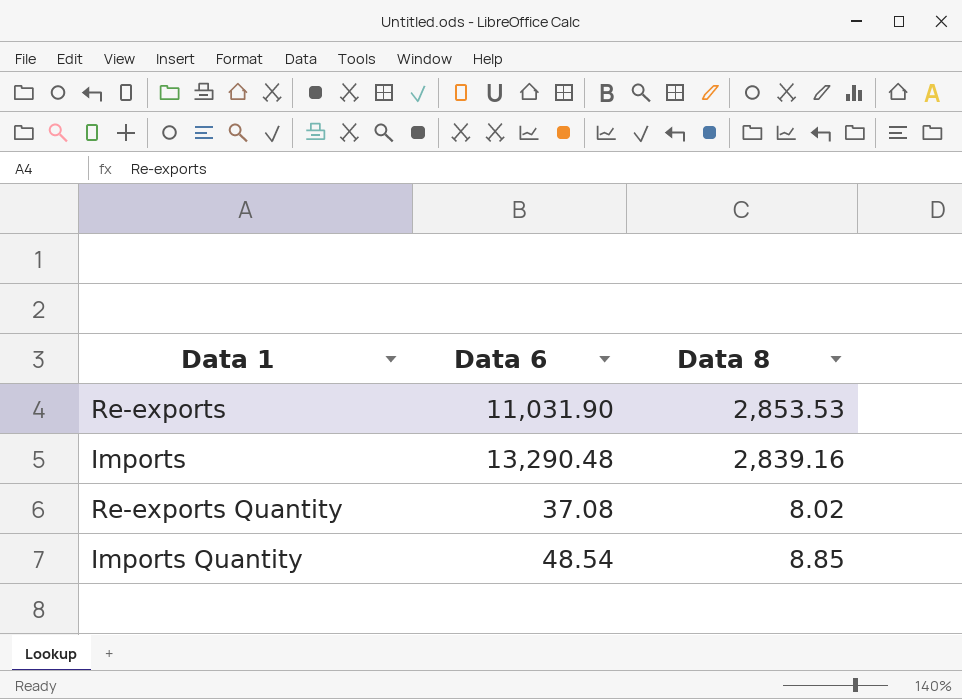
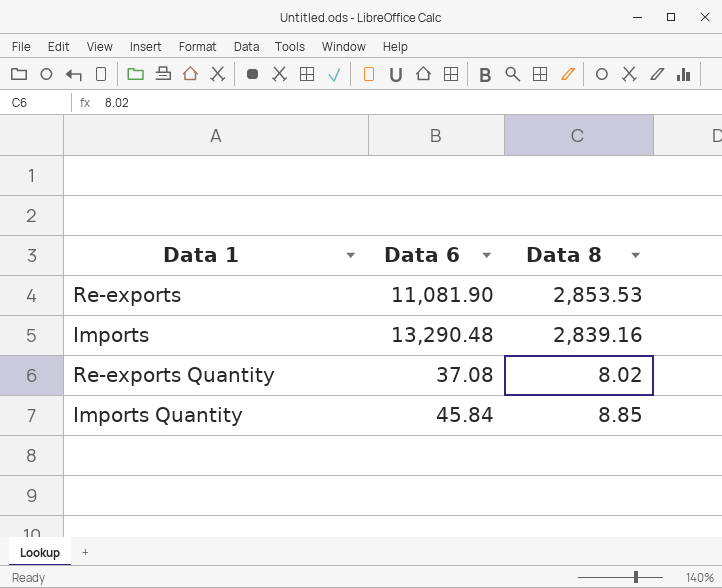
Re-exports | Data 6: 11,031.90 -> 11,081.90
Imports Quantity | Data 6: 48.54 -> 45.84

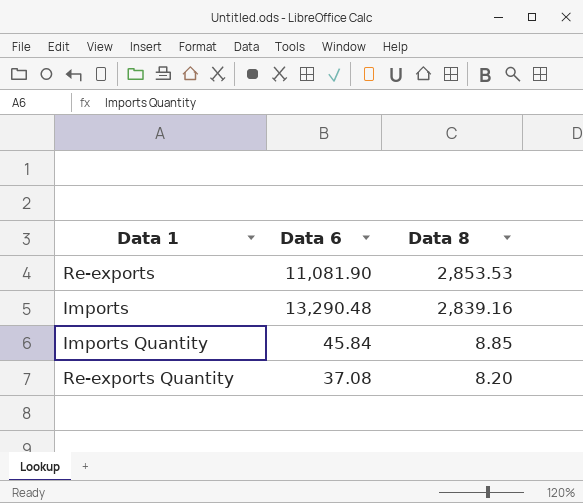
row order: none -> Data 8 descending
Re-exports Quantity | Data 8: 8.02 -> 8.20

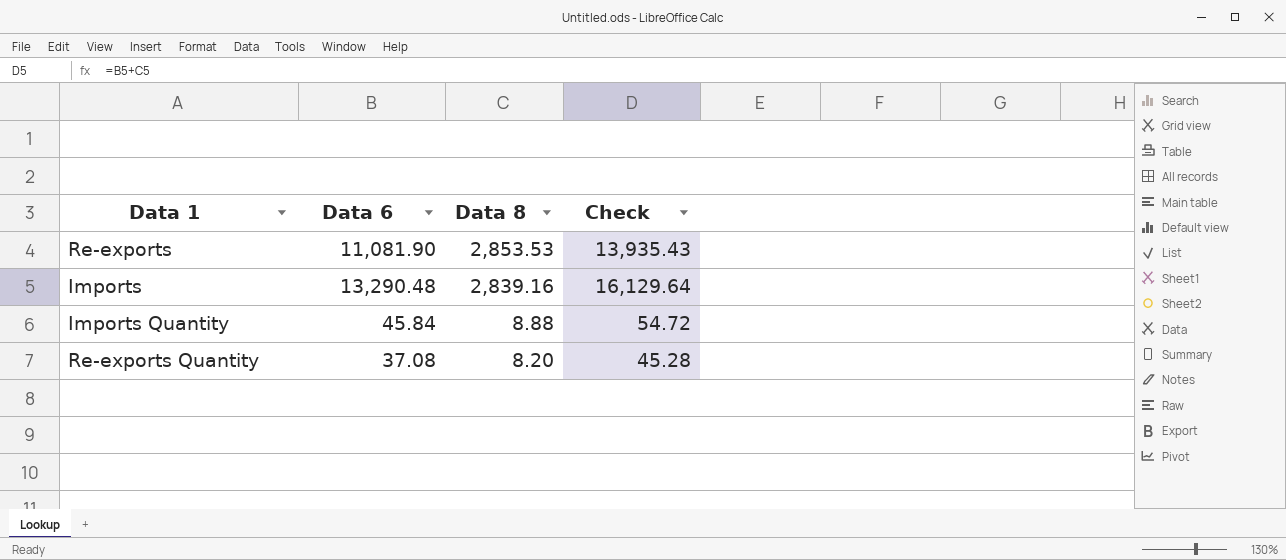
column Check | formula: none -> [Data 6] + [Data 8]
Imports Quantity | Data 8: 8.85 -> 8.88

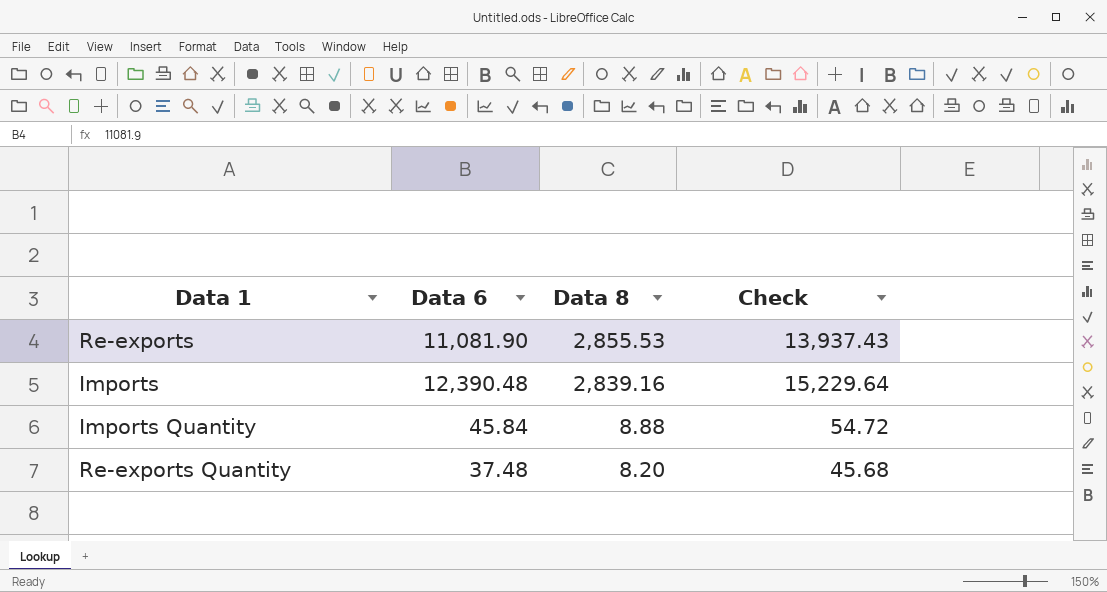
Re-exports | Data 8: 2,853.53 -> 2,855.53
Re-exports | Check: 13,935.43 -> 13,937.43
Imports | Data 6: 13,290.48 -> 12,390.48
Imports | Check: 16,129.64 -> 15,229.64
Re-exports Quantity | Data 6: 37.08 -> 37.48
Re-exports Quantity | Check: 45.28 -> 45.68

